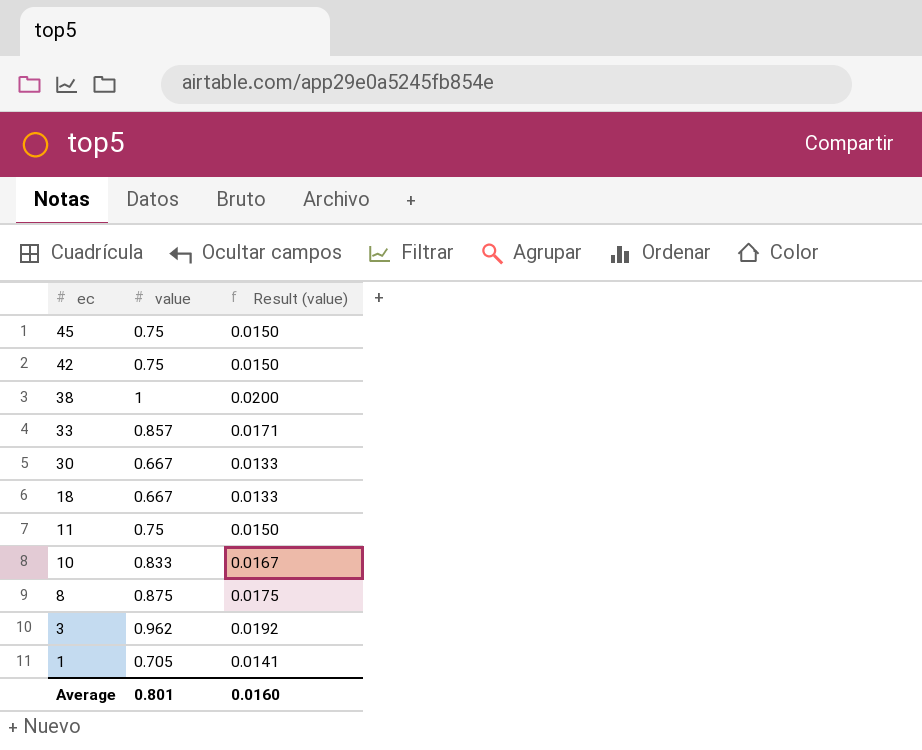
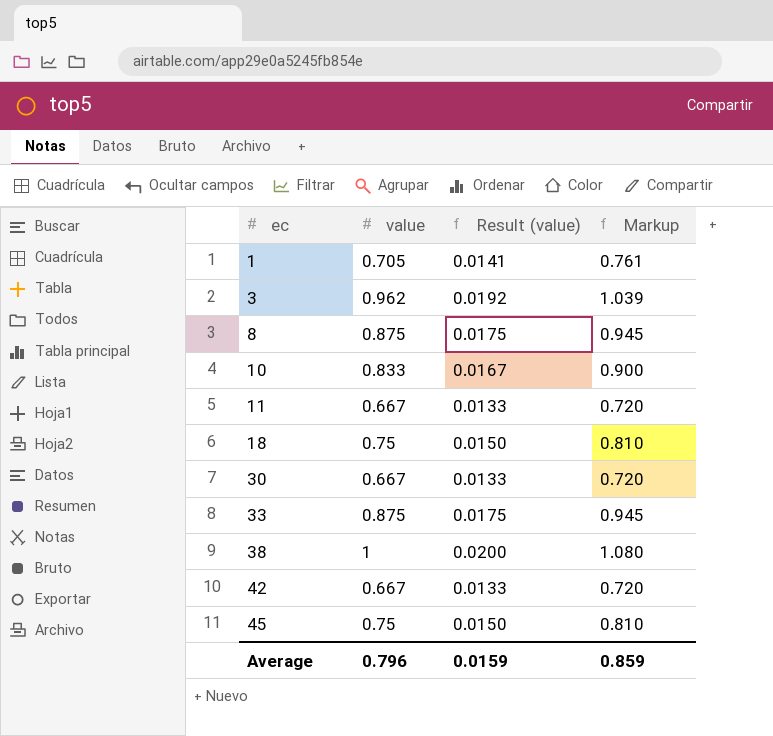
row order: ec descending -> ec ascending
column Markup | formula: none -> [value] * 1.08
11 | value: 0.75 -> 0.667
11 | Result (value): 0.0150 -> 0.0133
18 | value: 0.667 -> 0.75
18 | Result (value): 0.0133 -> 0.0150
33 | value: 0.857 -> 0.875
33 | Result (value): 0.0171 -> 0.0175
42 | value: 0.75 -> 0.667
42 | Result (value): 0.0150 -> 0.0133
Average | value: 0.801 -> 0.796
Average | Result (value): 0.0160 -> 0.0159

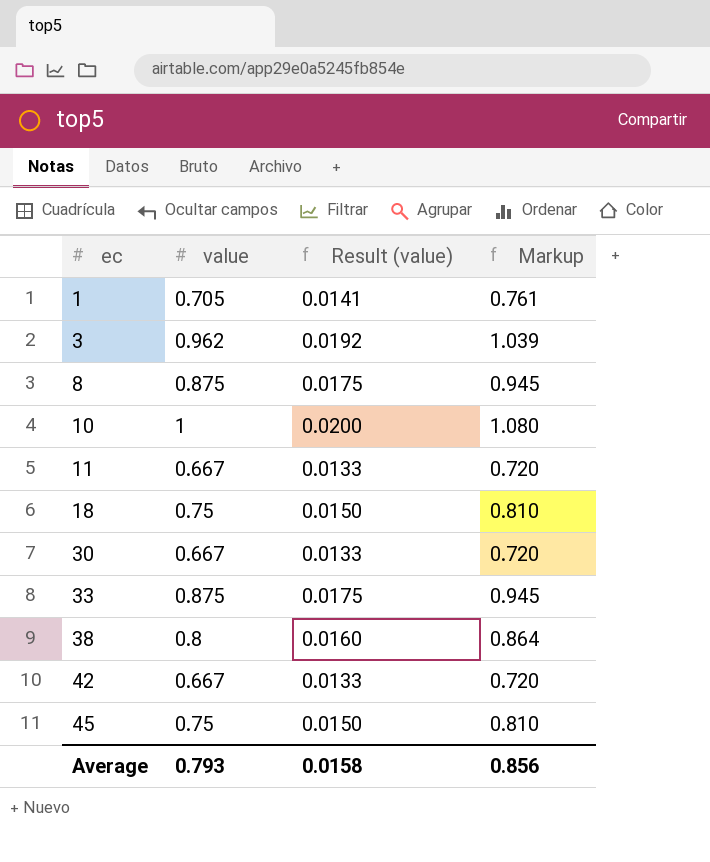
10 | value: 0.833 -> 1
10 | Result (value): 0.0167 -> 0.0200
10 | Markup: 0.900 -> 1.080
38 | value: 1 -> 0.8
38 | Result (value): 0.0200 -> 0.0160
38 | Markup: 1.080 -> 0.864
Average | value: 0.796 -> 0.793
Average | Result (value): 0.0159 -> 0.0158
Average | Markup: 0.859 -> 0.856

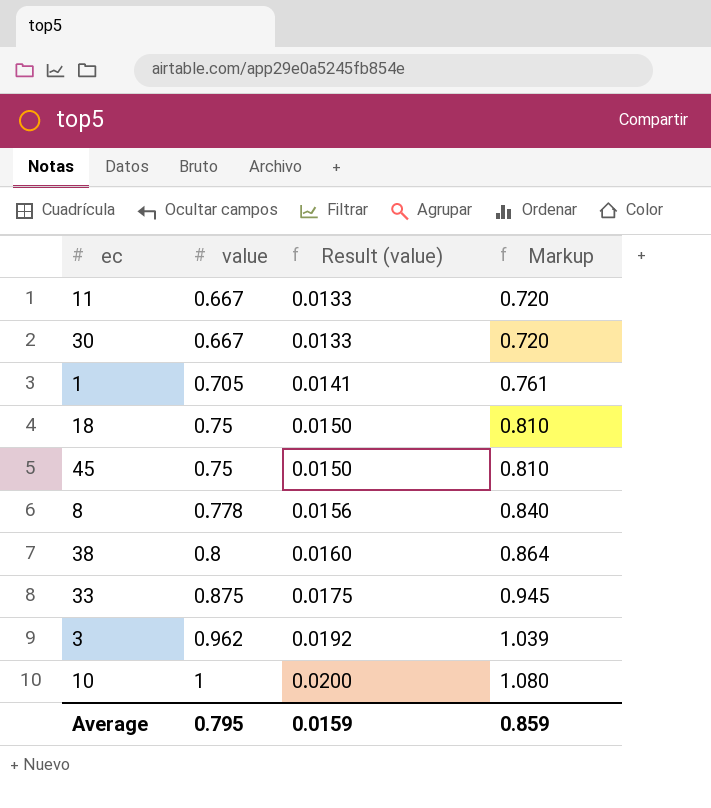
row order: ec ascending -> value ascending
row 42: 0.667 | 0.0133 | 0.720 -> none
8 | value: 0.875 -> 0.778
8 | Result (value): 0.0175 -> 0.0156
8 | Markup: 0.945 -> 0.840
Average | value: 0.793 -> 0.795
Average | Result (value): 0.0158 -> 0.0159
Average | Markup: 0.856 -> 0.859

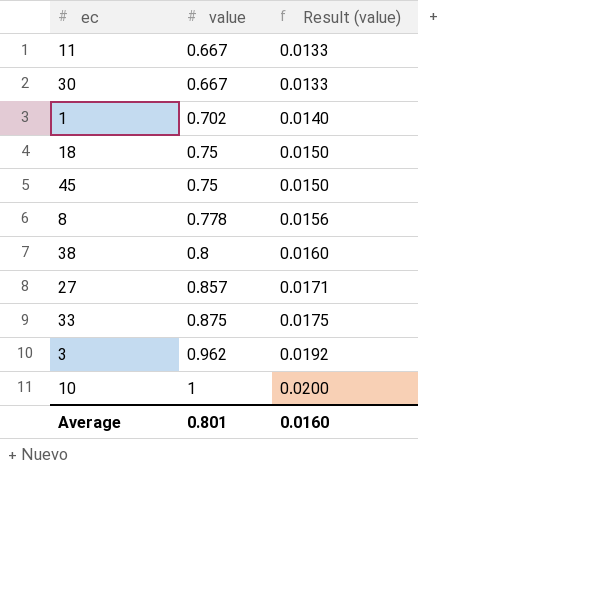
column Markup | formula: [value] * 1.08 -> none
1 | value: 0.705 -> 0.702
1 | Result (value): 0.0141 -> 0.0140
row 27: none -> 0.857 | 0.0171
Average | value: 0.795 -> 0.801
Average | Result (value): 0.0159 -> 0.0160

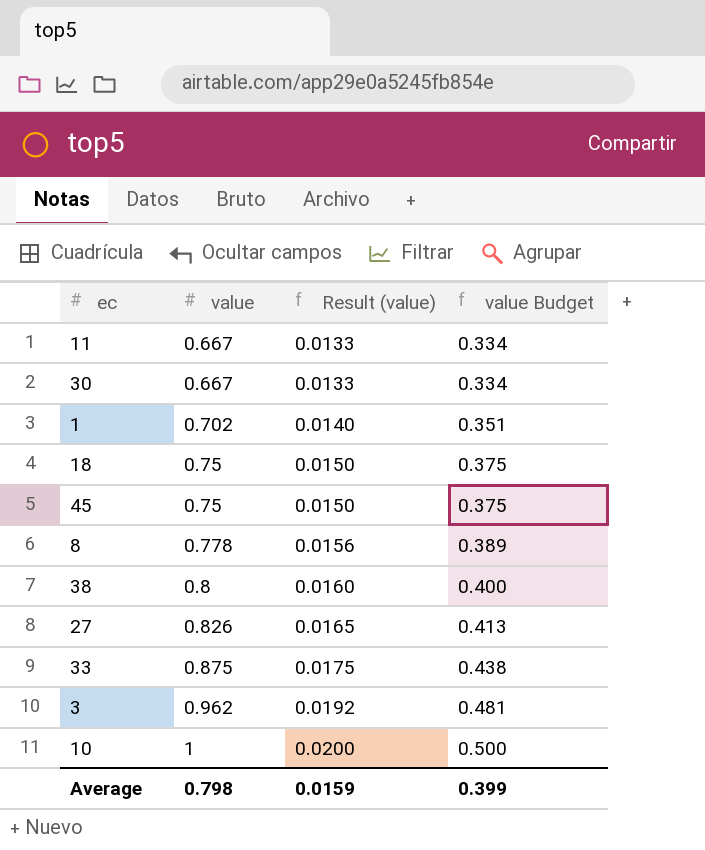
column value Budget | formula: none -> [value] * 0.5
27 | value: 0.857 -> 0.826
27 | Result (value): 0.0171 -> 0.0165
Average | value: 0.801 -> 0.798
Average | Result (value): 0.0160 -> 0.0159

